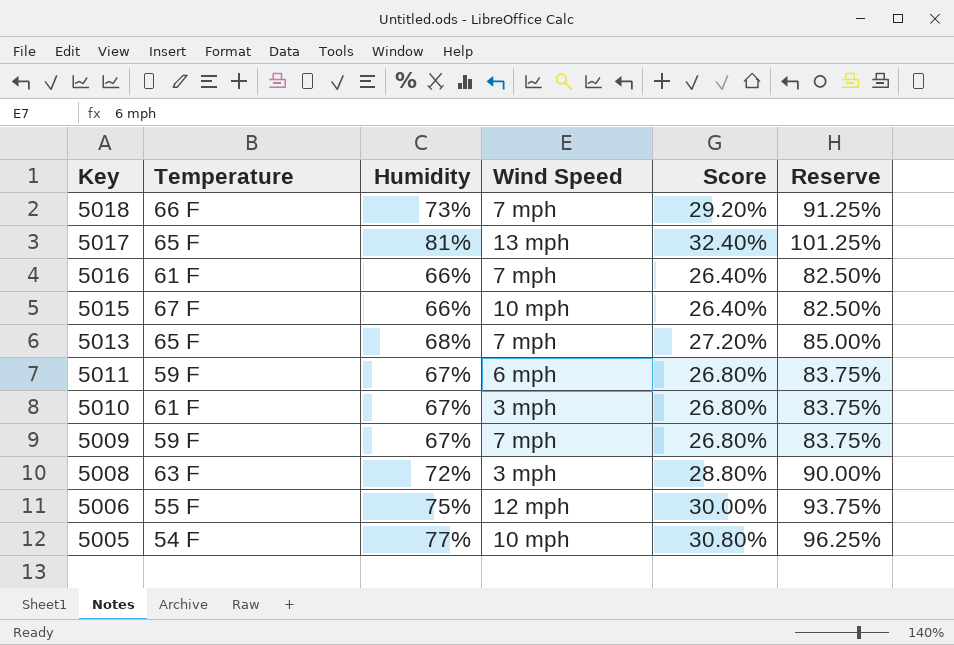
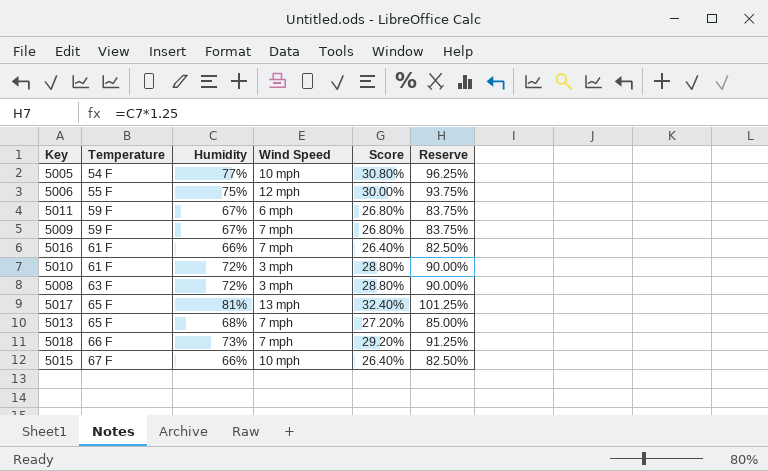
row order: Key descending -> Temperature ascending
5010 | Humidity: 67% -> 72%
5010 | Score: 26.80% -> 28.80%
5010 | Reserve: 83.75% -> 90.00%

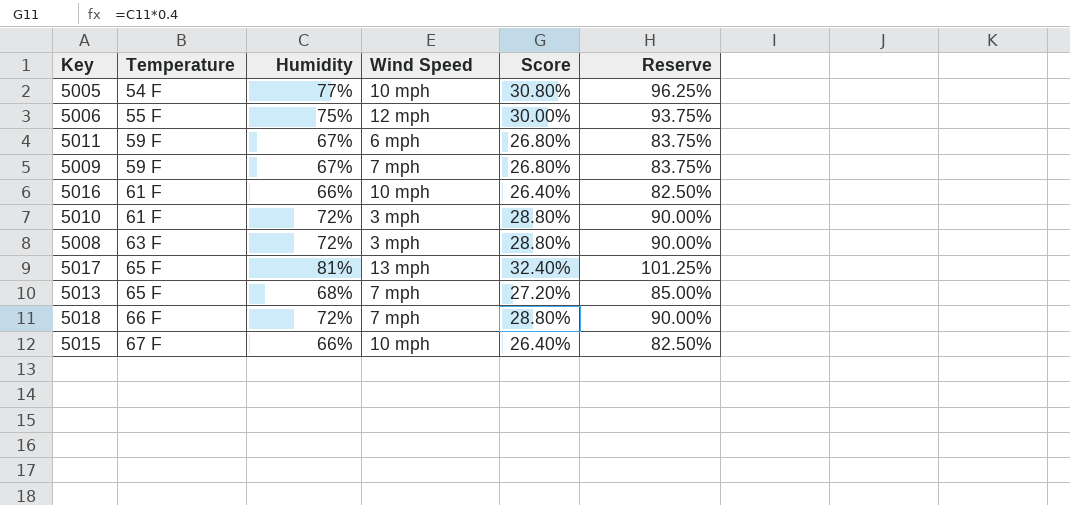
5016 | Wind Speed: 7 mph -> 10 mph
5018 | Humidity: 73% -> 72%
5018 | Score: 29.20% -> 28.80%
5018 | Reserve: 91.25% -> 90.00%

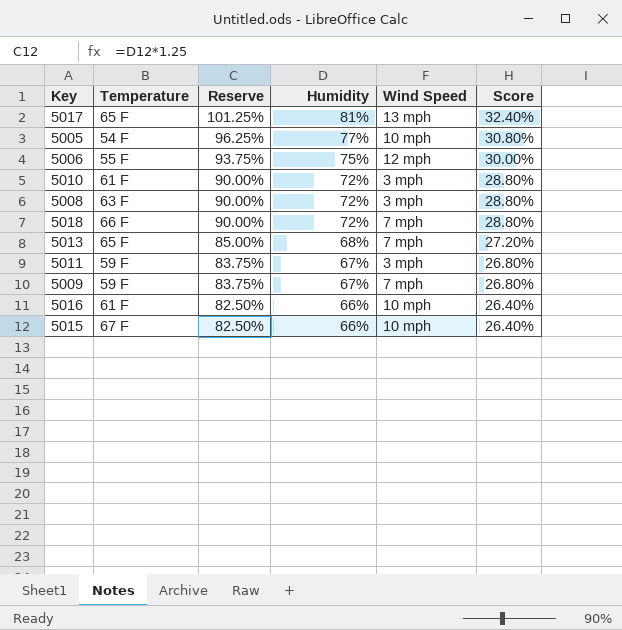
row order: Temperature ascending -> Reserve descending
column Reserve | position: 6 -> 3
5011 | Wind Speed: 6 mph -> 3 mph

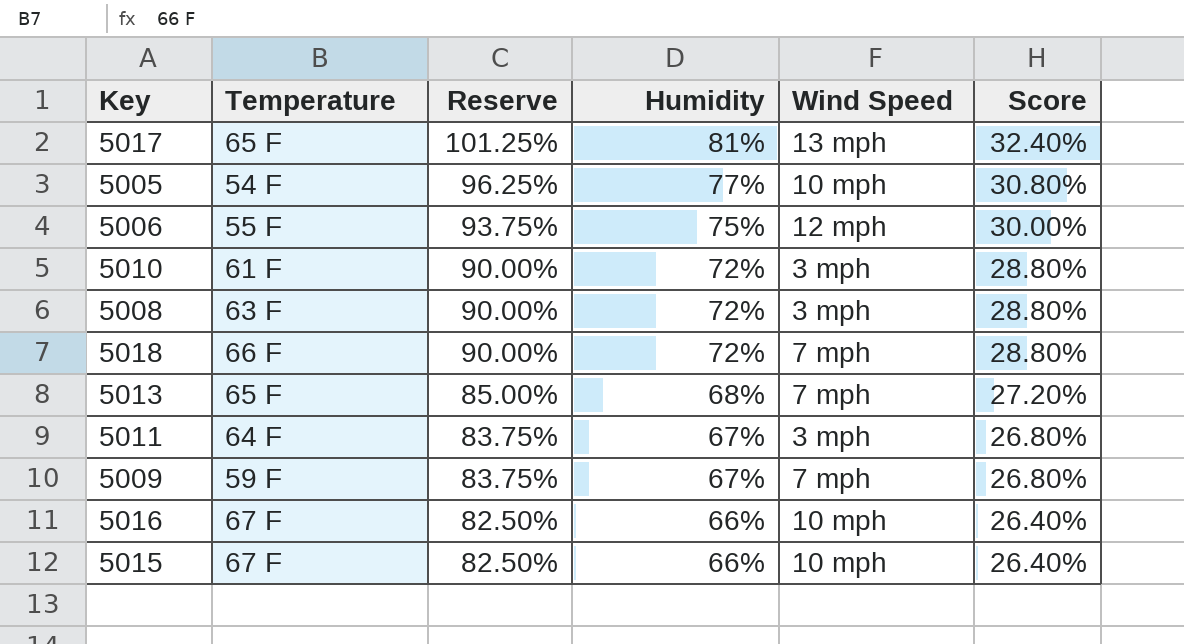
5011 | Temperature: 59 F -> 64 F
5016 | Temperature: 61 F -> 67 F

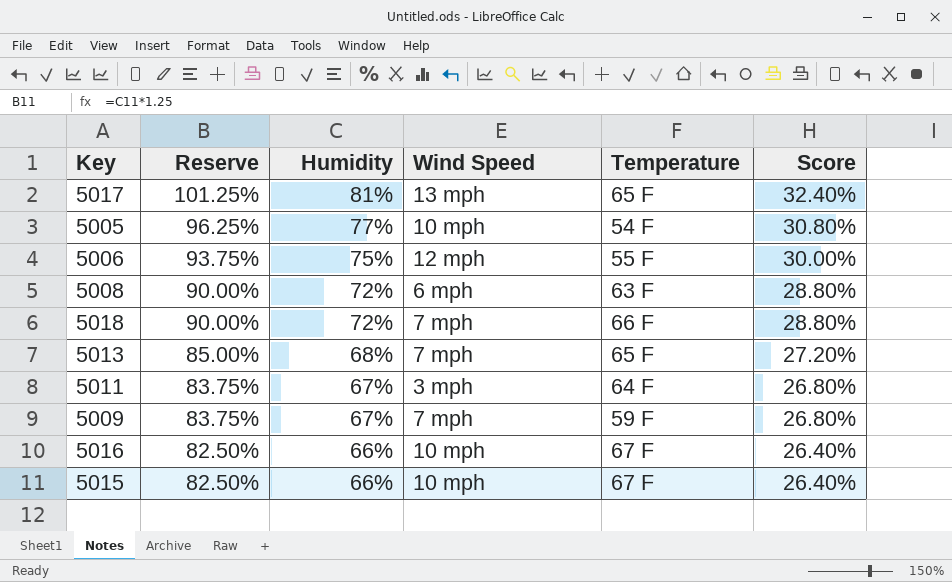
column Temperature | position: 2 -> 5
row 5010: 61 F | 90.00% | 72% | 3 mph | 28.80% -> none
5008 | Wind Speed: 3 mph -> 6 mph

